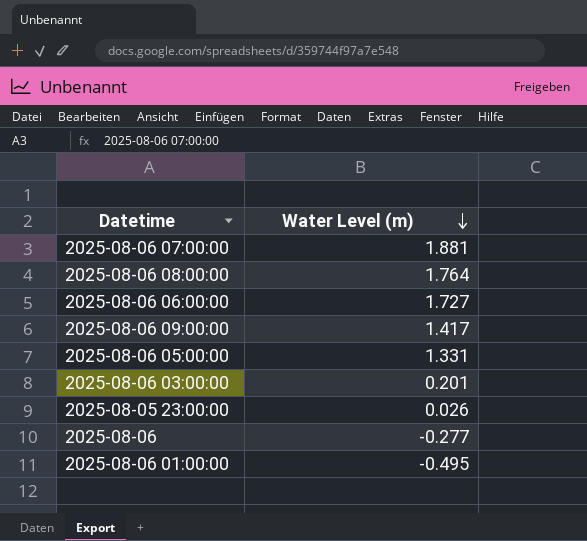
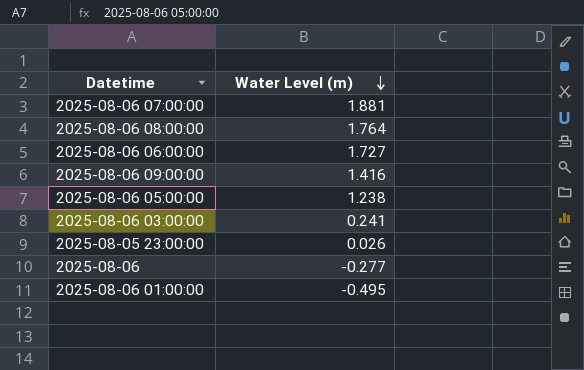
2025-08-06 09:00:00 | Water Level (m): 1.417 -> 1.416
2025-08-06 05:00:00 | Water Level (m): 1.331 -> 1.238
2025-08-06 03:00:00 | Water Level (m): 0.201 -> 0.241

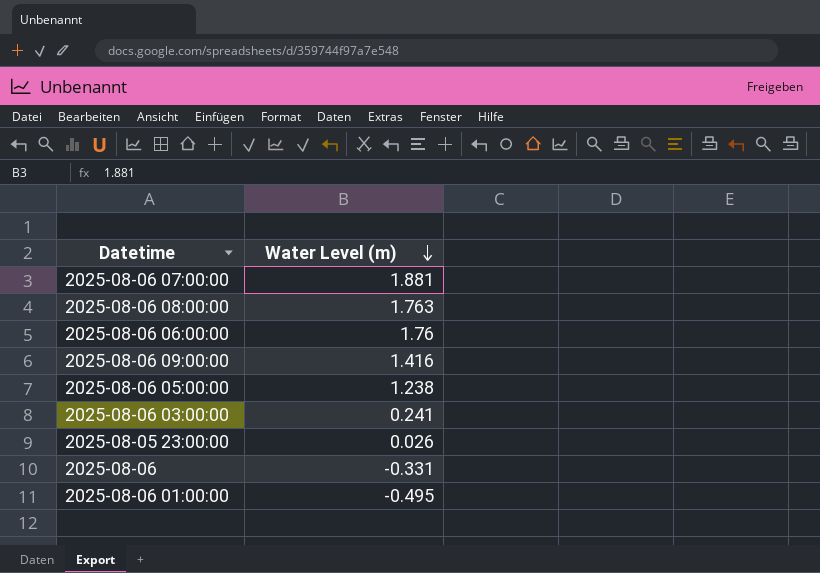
2025-08-06 08:00:00 | Water Level (m): 1.764 -> 1.763
2025-08-06 06:00:00 | Water Level (m): 1.727 -> 1.76
2025-08-06 | Water Level (m): -0.277 -> -0.331

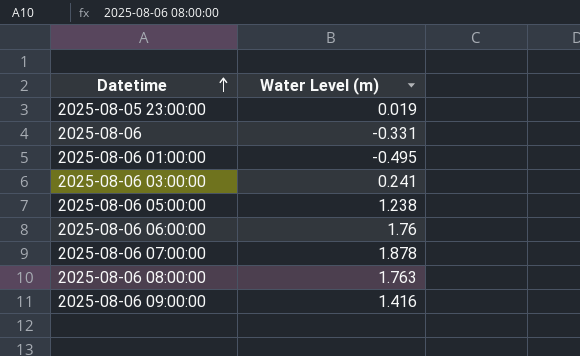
row order: Water Level (m) descending -> Datetime ascending
2025-08-05 23:00:00 | Water Level (m): 0.026 -> 0.019
2025-08-06 07:00:00 | Water Level (m): 1.881 -> 1.878

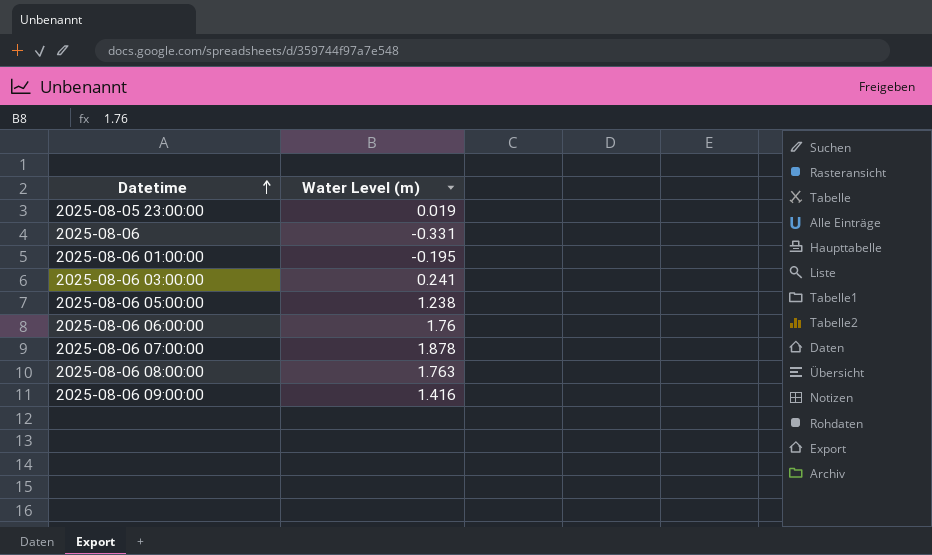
2025-08-06 01:00:00 | Water Level (m): -0.495 -> -0.195

